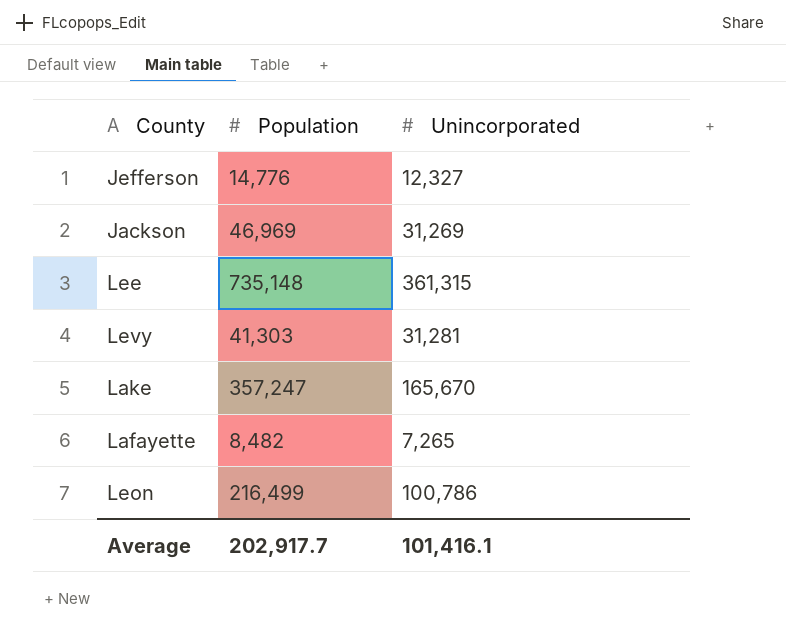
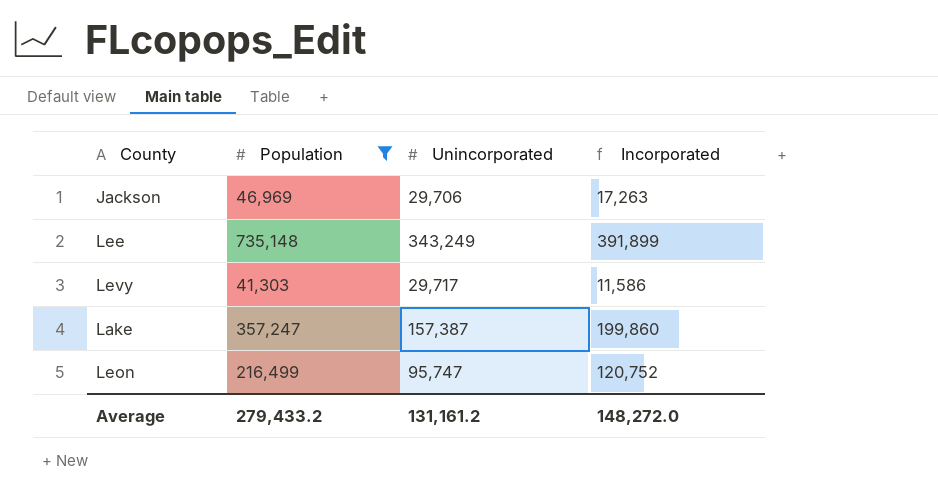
filter: none -> Population >= 41,303
column Incorporated | formula: none -> [Population] - [Unincorporated]
Jackson | Unincorporated: 31,269 -> 29,706
Lee | Unincorporated: 361,315 -> 343,249
Levy | Unincorporated: 31,281 -> 29,717
Lake | Unincorporated: 165,670 -> 157,387
Leon | Unincorporated: 100,786 -> 95,747
Average | Population: 202,917.7 -> 279,433.2
Average | Unincorporated: 101,416.1 -> 131,161.2

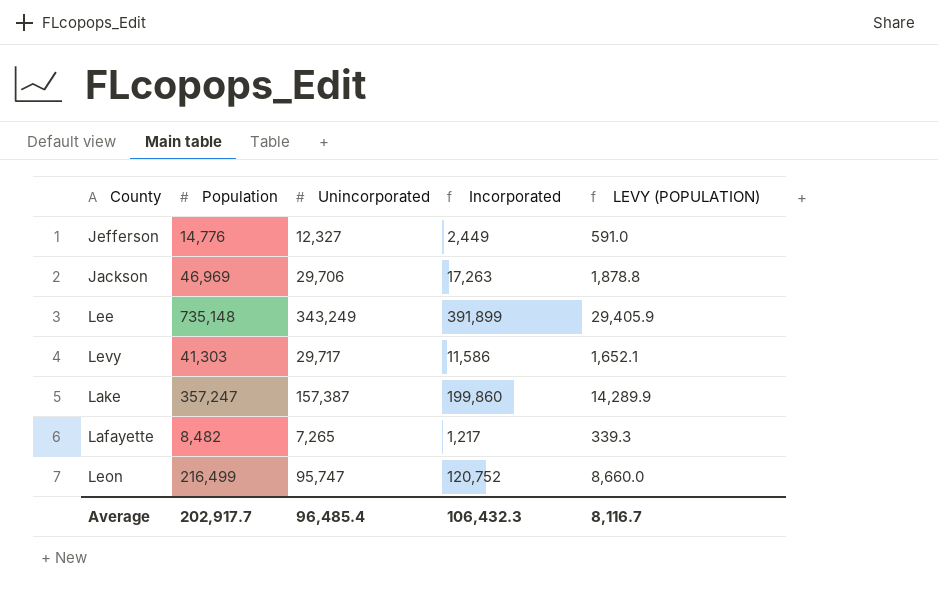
filter: Population >= 41,303 -> none
column LEVY (POPULATION) | formula: none -> [Population] * 0.04
Average | Population: 279,433.2 -> 202,917.7
Average | Unincorporated: 131,161.2 -> 96,485.4
Average | Incorporated: 148,272.0 -> 106,432.3

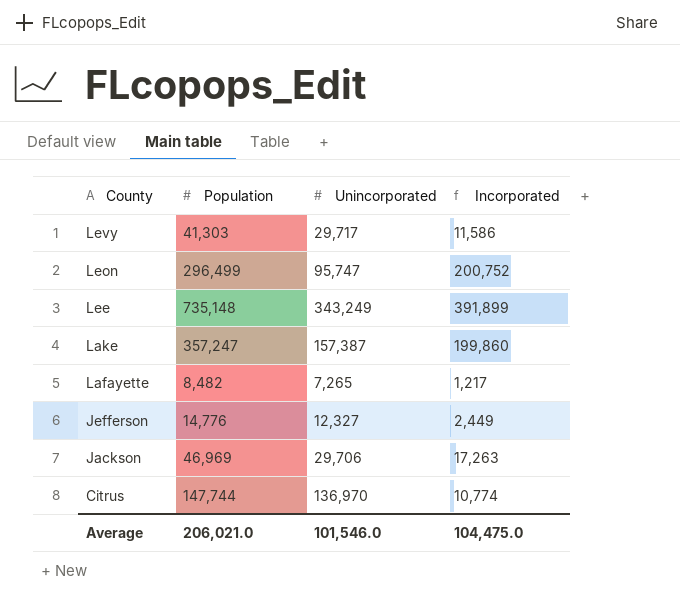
row order: none -> County descending
column LEVY (POPULATION) | formula: [Population] * 0.04 -> none
Leon | Population: 216,499 -> 296,499
Leon | Incorporated: 120,752 -> 200,752
row Citrus: none -> 147,744 | 136,970 | 10,774
Average | Population: 202,917.7 -> 206,021.0
Average | Unincorporated: 96,485.4 -> 101,546.0
Average | Incorporated: 106,432.3 -> 104,475.0

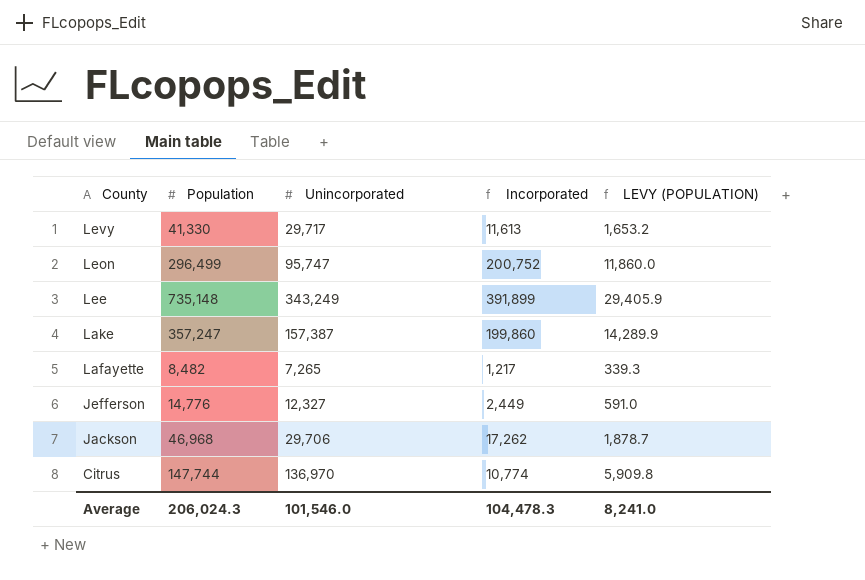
column LEVY (POPULATION) | formula: none -> [Population] * 0.04
Levy | Population: 41,303 -> 41,330
Levy | Incorporated: 11,586 -> 11,613
Jackson | Population: 46,969 -> 46,968
Jackson | Incorporated: 17,263 -> 17,262
Average | Population: 206,021.0 -> 206,024.3
Average | Incorporated: 104,475.0 -> 104,478.3

